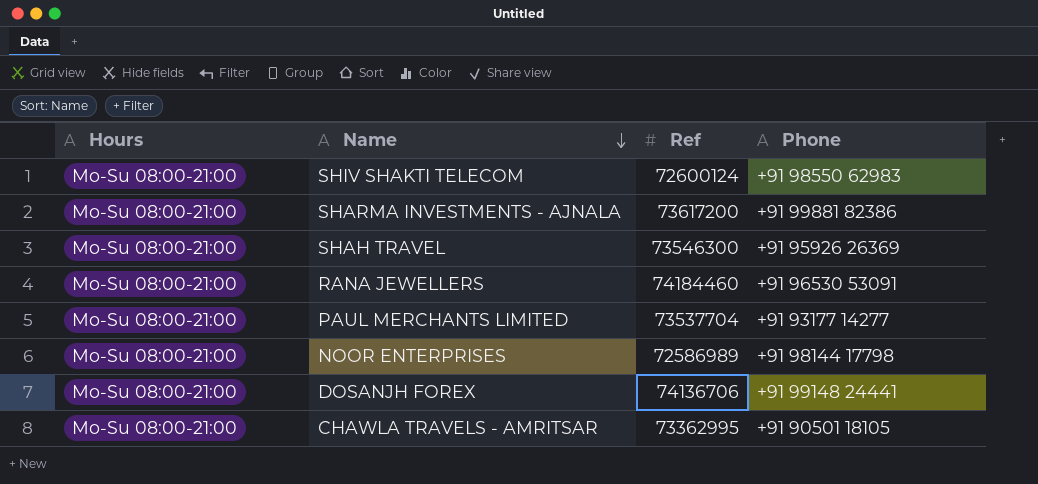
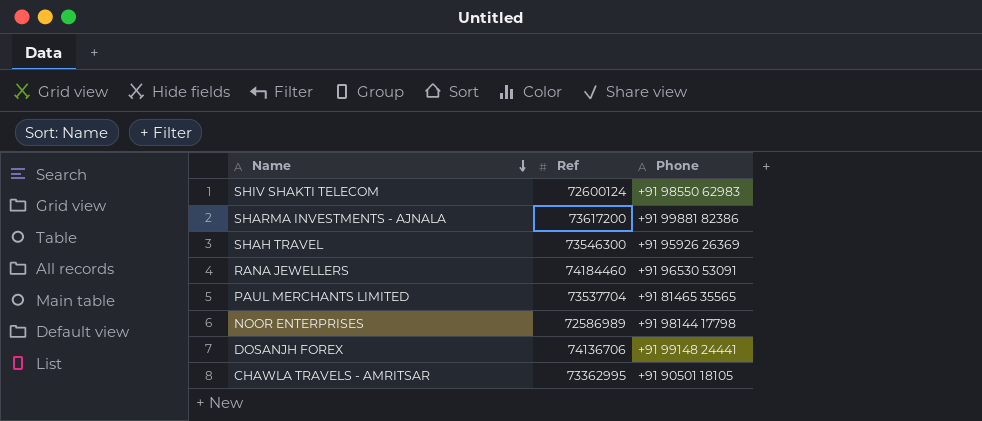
column Hours | position: 1 -> none
PAUL MERCHANTS LIMITED | Phone: +91 93177 14277 -> +91 81465 35565

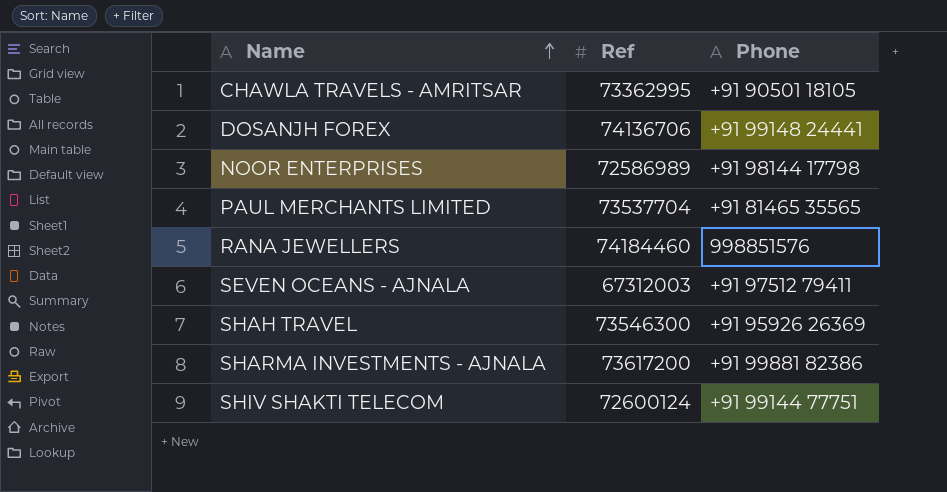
row order: Name descending -> Name ascending
RANA JEWELLERS | Phone: +91 96530 53091 -> 998851576
row SEVEN OCEANS - AJNALA: none -> 67312003 | +91 97512 79411
SHIV SHAKTI TELECOM | Phone: +91 98550 62983 -> +91 99144 77751

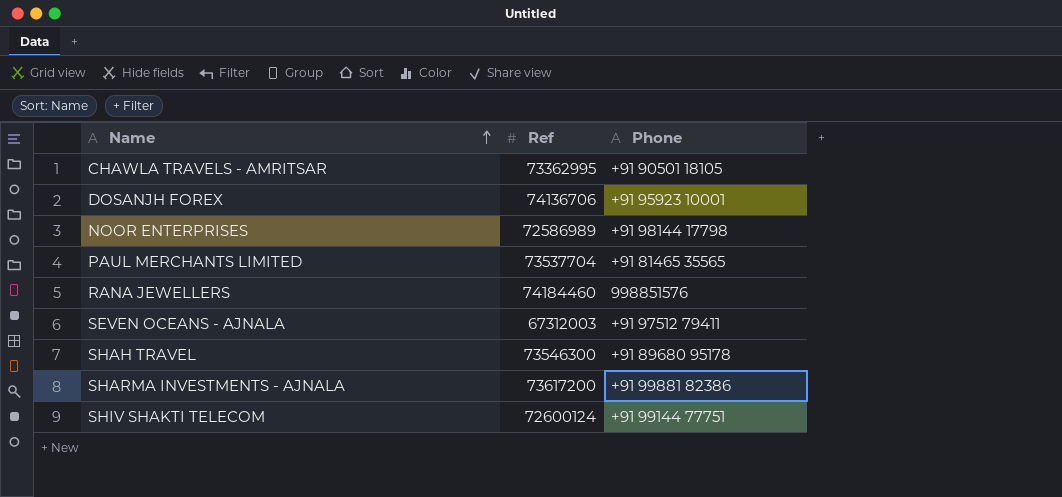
DOSANJH FOREX | Phone: +91 99148 24441 -> +91 95923 10001
SHAH TRAVEL | Phone: +91 95926 26369 -> +91 89680 95178

